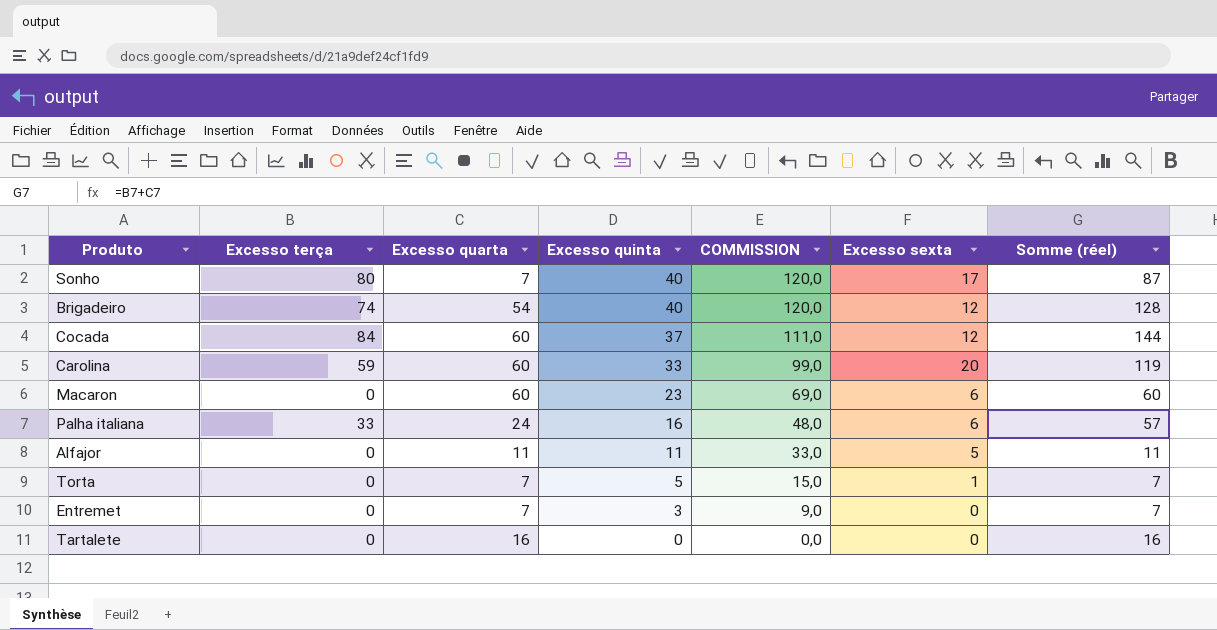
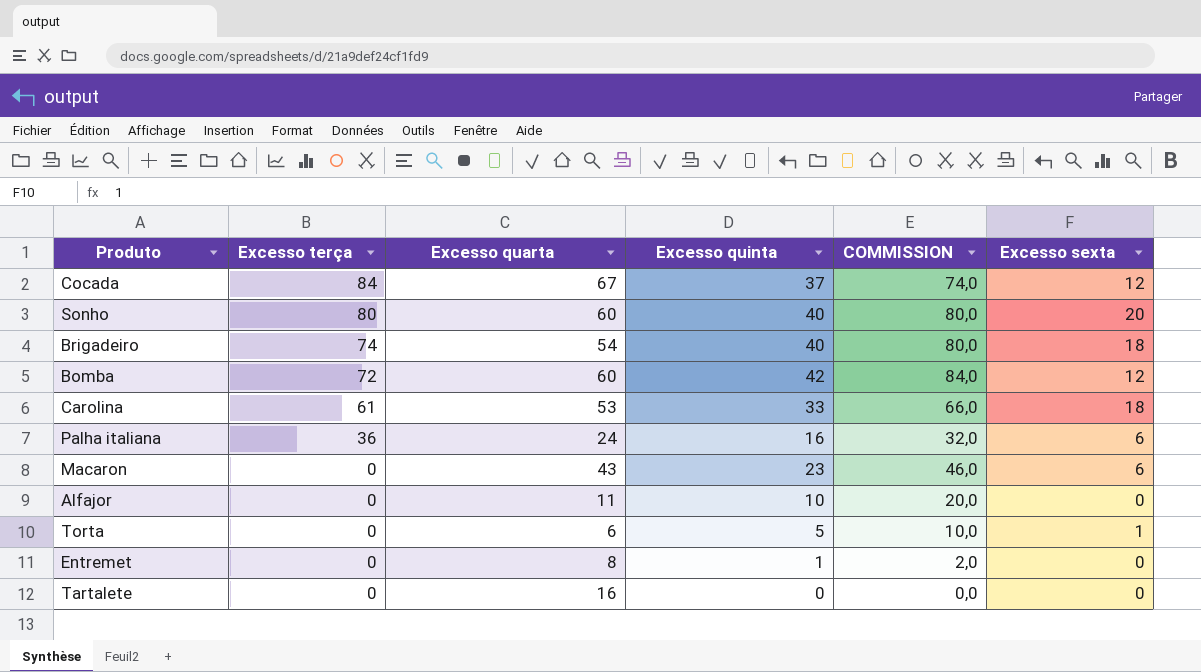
row order: Excesso quinta descending -> Excesso terça descending
column Somme (réel) | formula: [Excesso terça] + [Excesso quarta] -> none
column COMMISSION | formula: [Excesso quinta] * 3 -> [Excesso quinta] * 2
Cocada | Excesso quarta: 60 -> 67
Sonho | Excesso quarta: 7 -> 60
Sonho | Excesso sexta: 17 -> 20
Brigadeiro | Excesso sexta: 12 -> 18
row Bomba: none -> 72 | 60 | 42 | 84,0 | 12
Carolina | Excesso terça: 59 -> 61
Carolina | Excesso quarta: 60 -> 53
Carolina | Excesso sexta: 20 -> 18
Palha italiana | Excesso terça: 33 -> 36
Macaron | Excesso quarta: 60 -> 43
Alfajor | Excesso quinta: 11 -> 10
Alfajor | Excesso sexta: 5 -> 0
Torta | Excesso quarta: 7 -> 6
Entremet | Excesso quarta: 7 -> 8
Entremet | Excesso quinta: 3 -> 1

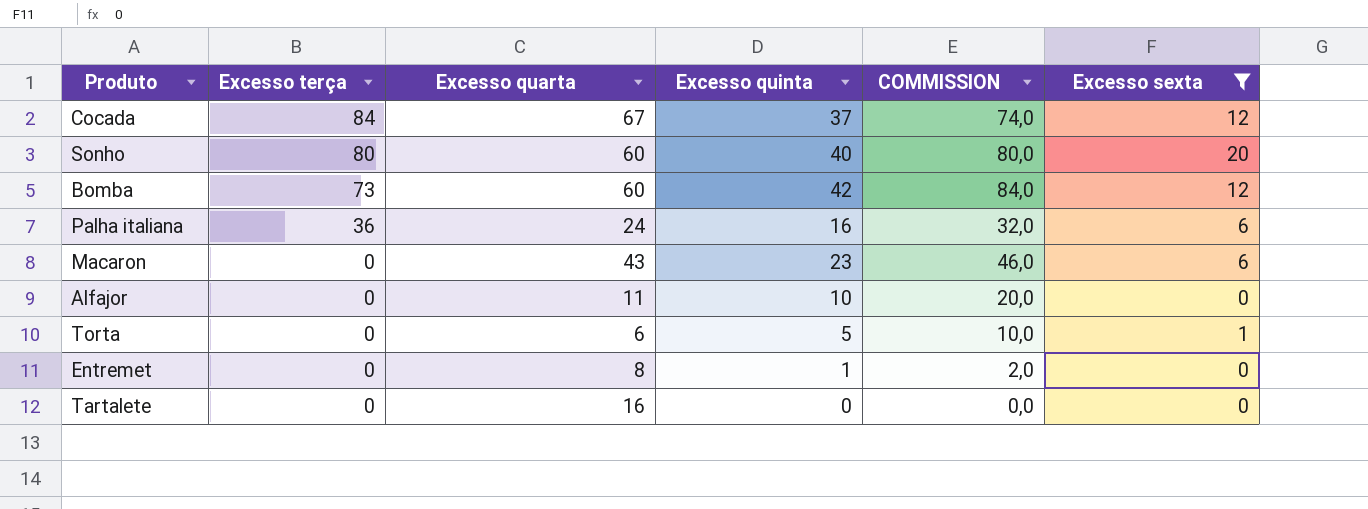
filter: none -> Excesso sexta != 18
Bomba | Excesso terça: 72 -> 73

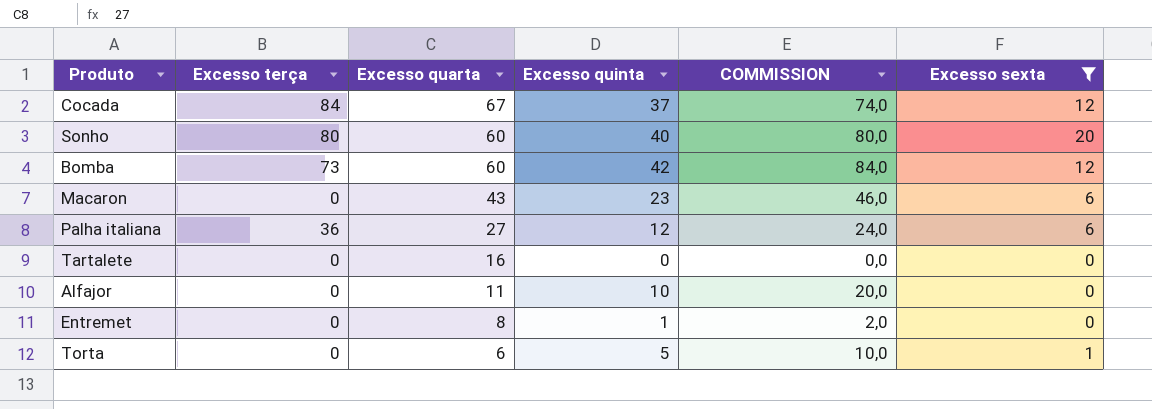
row order: Excesso terça descending -> Excesso quarta descending
Palha italiana | Excesso quarta: 24 -> 27
Palha italiana | Excesso quinta: 16 -> 12
Palha italiana | COMMISSION: 32,0 -> 24,0

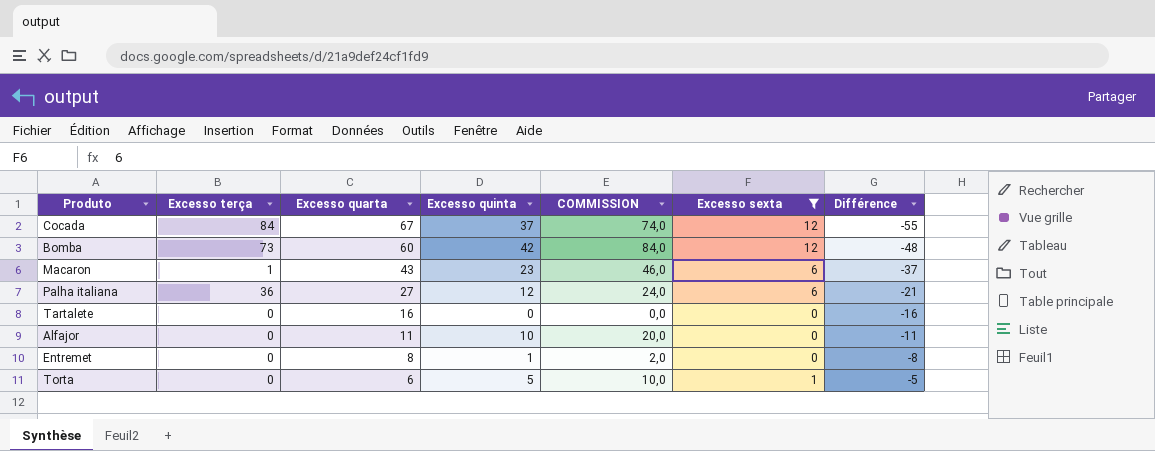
column Différence | formula: none -> [Excesso sexta] - [Excesso quarta]
row Sonho: 80 | 60 | 40 | 80,0 | 20 -> none
Macaron | Excesso terça: 0 -> 1

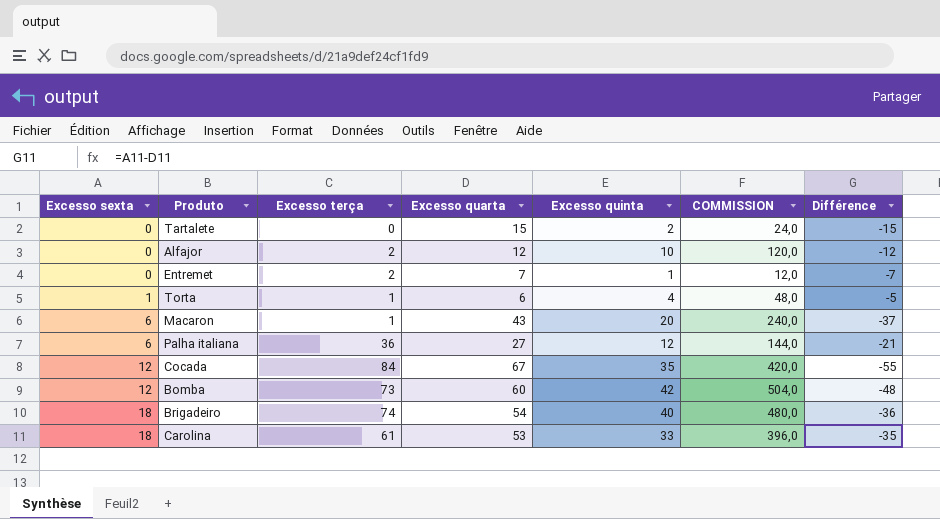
filter: Excesso sexta != 18 -> none
row order: Excesso quarta descending -> Excesso sexta ascending
column Excesso sexta | position: 6 -> 1
column COMMISSION | formula: [Excesso quinta] * 2 -> [Excesso quinta] * 12
Tartalete | Excesso quarta: 16 -> 15
Tartalete | Excesso quinta: 0 -> 2
Tartalete | Différence: -16 -> -15
Alfajor | Excesso terça: 0 -> 2
Alfajor | Excesso quarta: 11 -> 12
Alfajor | Différence: -11 -> -12
Entremet | Excesso terça: 0 -> 2
Entremet | Excesso quarta: 8 -> 7
Entremet | Différence: -8 -> -7
Torta | Excesso terça: 0 -> 1
Torta | Excesso quinta: 5 -> 4
Macaron | Excesso quinta: 23 -> 20
Cocada | Excesso quinta: 37 -> 35

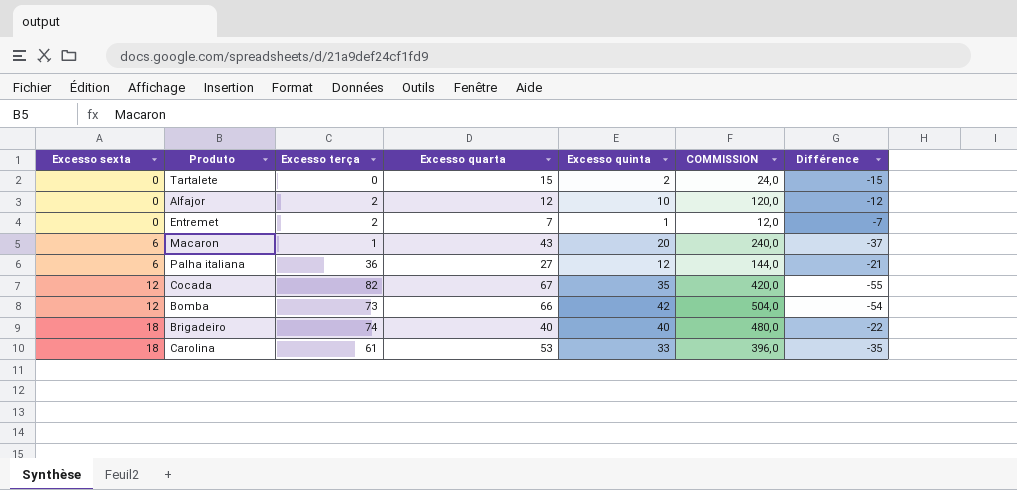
row Torta: 1 | 1 | 6 | 4 | 48,0 | -5 -> none
Cocada | Excesso terça: 84 -> 82
Bomba | Excesso quarta: 60 -> 66
Bomba | Différence: -48 -> -54
Brigadeiro | Excesso quarta: 54 -> 40
Brigadeiro | Différence: -36 -> -22

